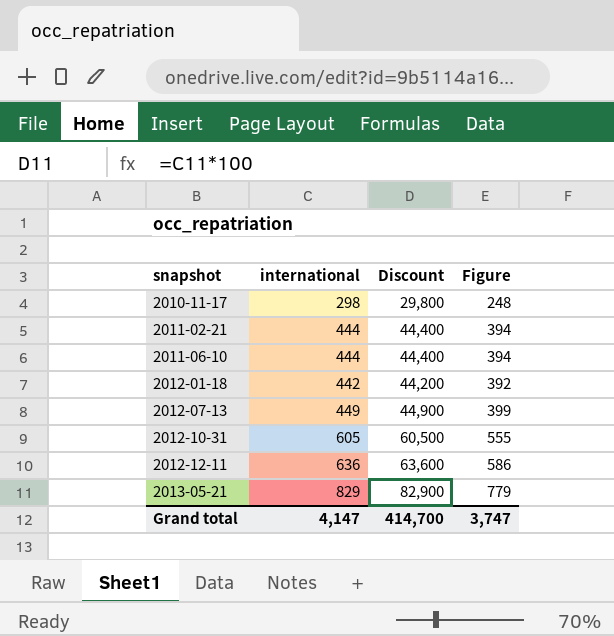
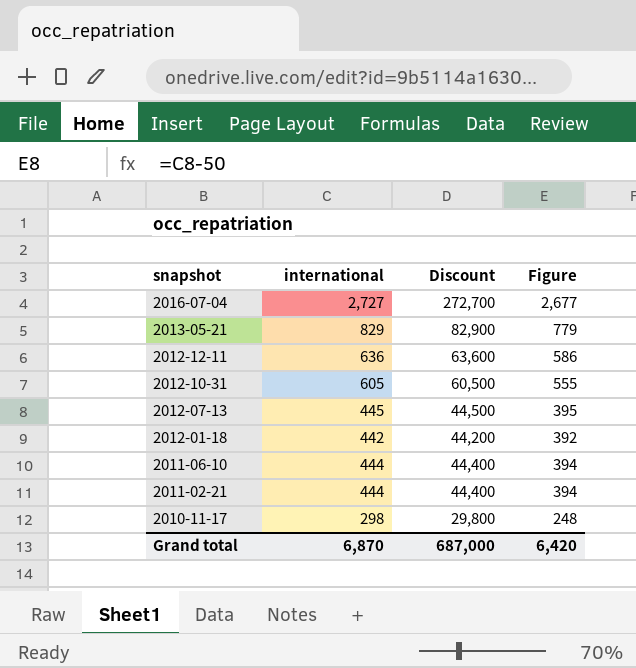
row order: snapshot ascending -> snapshot descending
row 2016-07-04: none -> 2,727 | 272,700 | 2,677
2012-07-13 | international: 449 -> 445
2012-07-13 | Discount: 44,900 -> 44,500
2012-07-13 | Figure: 399 -> 395
Grand total | international: 4,147 -> 6,870
Grand total | Discount: 414,700 -> 687,000
Grand total | Figure: 3,747 -> 6,420

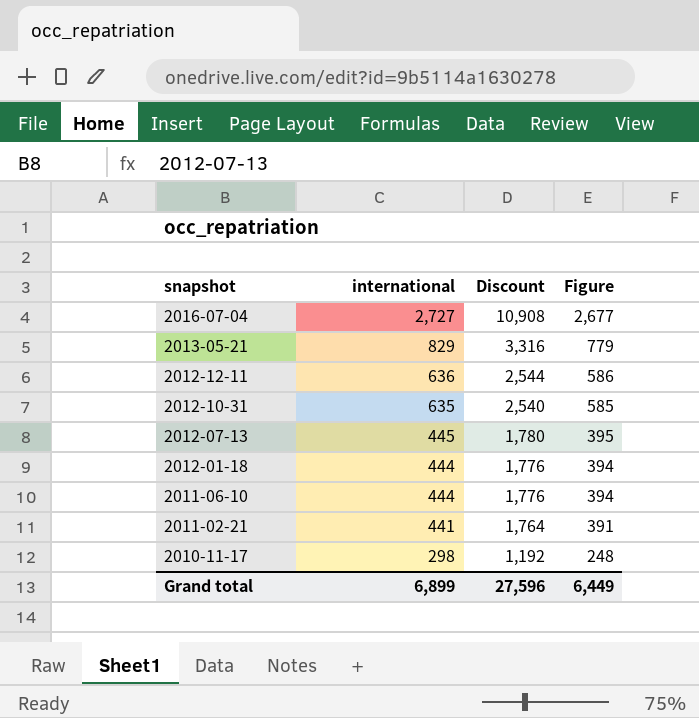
column Discount | formula: [international] * 100 -> [international] * 4
2012-10-31 | international: 605 -> 635
2012-10-31 | Figure: 555 -> 585
2012-01-18 | international: 442 -> 444
2012-01-18 | Figure: 392 -> 394
2011-02-21 | international: 444 -> 441
2011-02-21 | Figure: 394 -> 391
Grand total | international: 6,870 -> 6,899
Grand total | Discount: 687,000 -> 27,596
Grand total | Figure: 6,420 -> 6,449

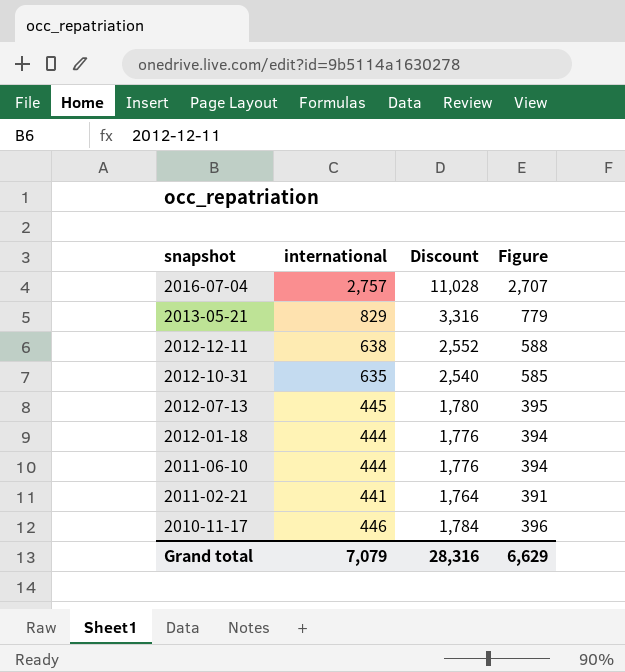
2016-07-04 | international: 2,727 -> 2,757
2016-07-04 | Discount: 10,908 -> 11,028
2016-07-04 | Figure: 2,677 -> 2,707
2012-12-11 | international: 636 -> 638
2012-12-11 | Discount: 2,544 -> 2,552
2012-12-11 | Figure: 586 -> 588
2010-11-17 | international: 298 -> 446
2010-11-17 | Discount: 1,192 -> 1,784
2010-11-17 | Figure: 248 -> 396
Grand total | international: 6,899 -> 7,079
Grand total | Discount: 27,596 -> 28,316
Grand total | Figure: 6,449 -> 6,629

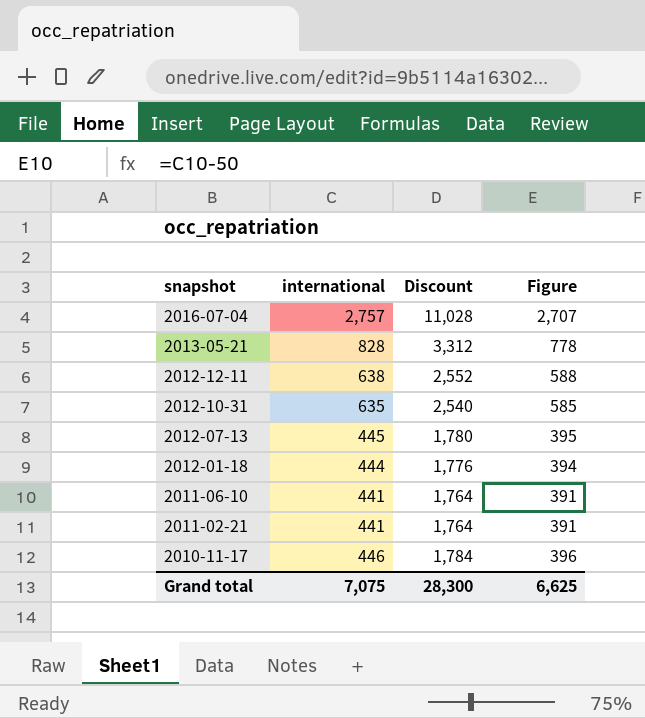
2013-05-21 | international: 829 -> 828
2013-05-21 | Discount: 3,316 -> 3,312
2013-05-21 | Figure: 779 -> 778
2011-06-10 | international: 444 -> 441
2011-06-10 | Discount: 1,776 -> 1,764
2011-06-10 | Figure: 394 -> 391
Grand total | international: 7,079 -> 7,075
Grand total | Discount: 28,316 -> 28,300
Grand total | Figure: 6,629 -> 6,625

